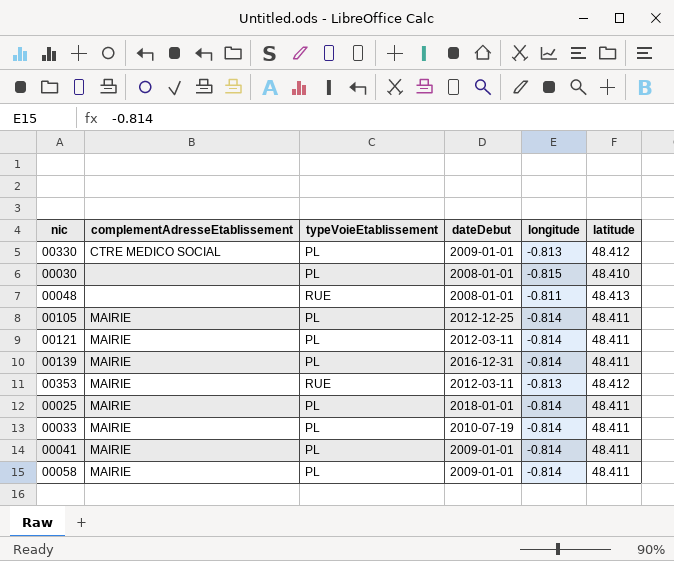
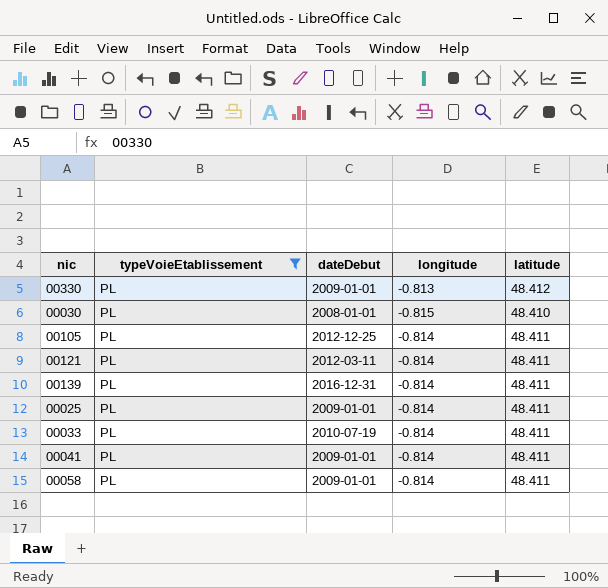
filter: none -> typeVoieEtablissement = PL
column complementAdresseEtablissement | position: 2 -> none
00025 | dateDebut: 2018-01-01 -> 2009-01-01

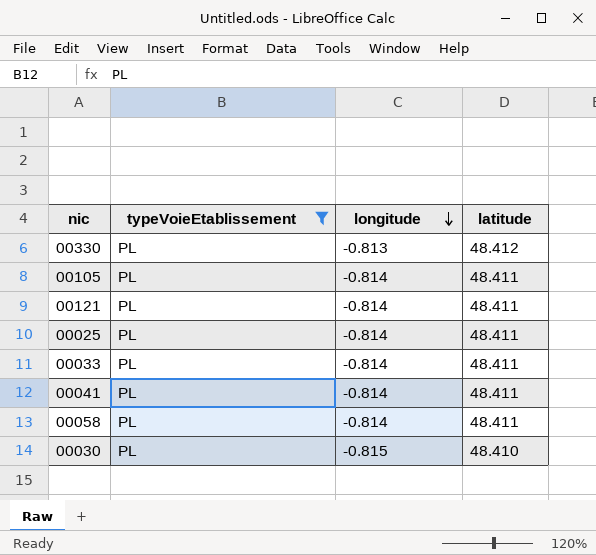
row order: none -> longitude descending
column dateDebut | position: 3 -> none
row 00139: PL | 2016-12-31 | -0.814 | 48.411 -> none

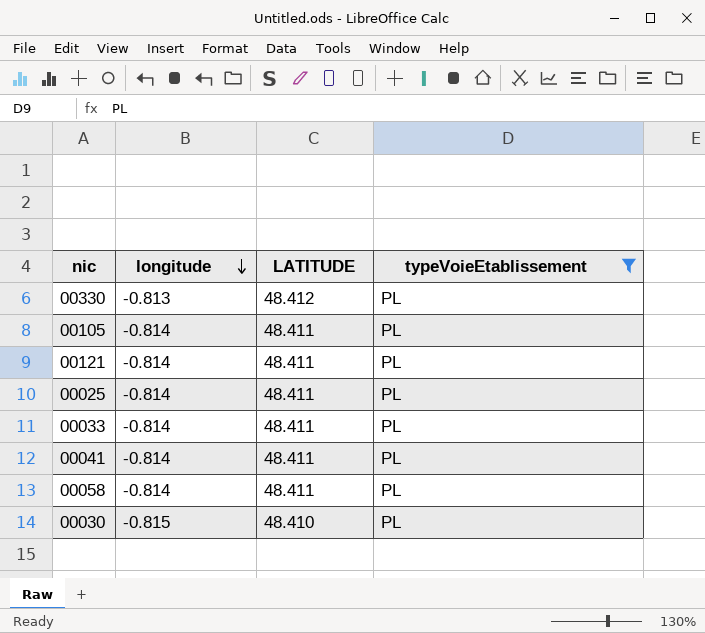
column name: latitude -> LATITUDE
column typeVoieEtablissement | position: 2 -> 4

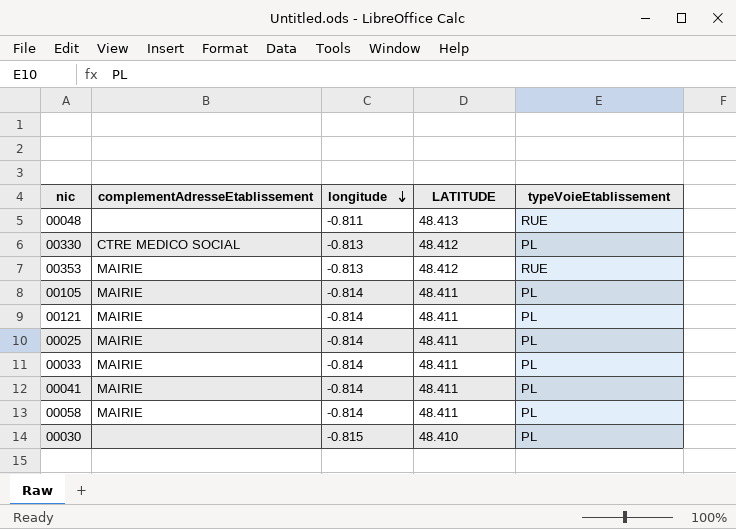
filter: typeVoieEtablissement = PL -> none
column complementAdresseEtablissement | position: none -> 2

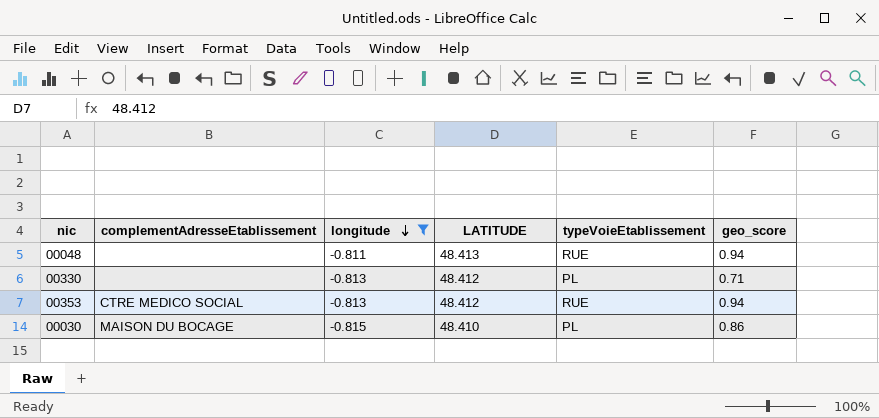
filter: none -> longitude != -0.814
column geo_score | position: none -> 6
00330 | complementAdresseEtablissement: CTRE MEDICO SOCIAL -> none
00353 | complementAdresseEtablissement: MAIRIE -> CTRE MEDICO SOCIAL
00030 | complementAdresseEtablissement: none -> MAISON DU BOCAGE

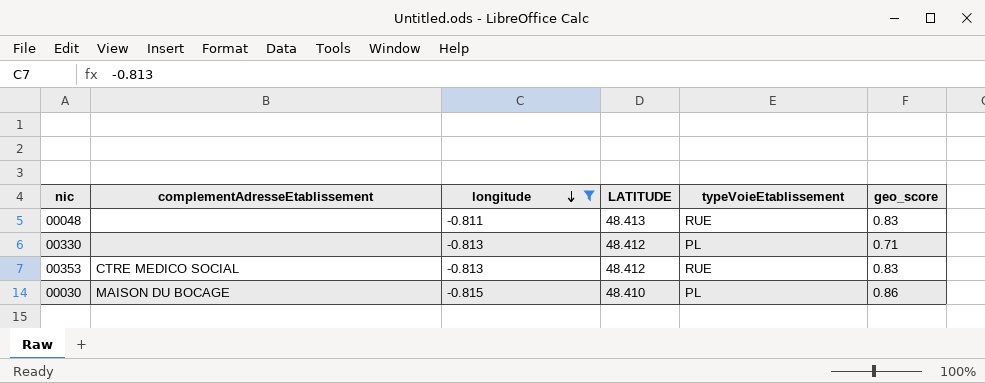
00048 | geo_score: 0.94 -> 0.83
00353 | geo_score: 0.94 -> 0.83

